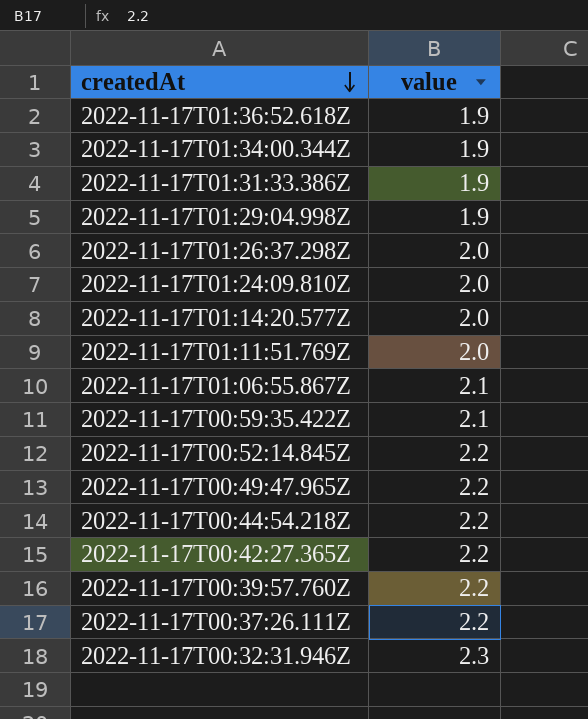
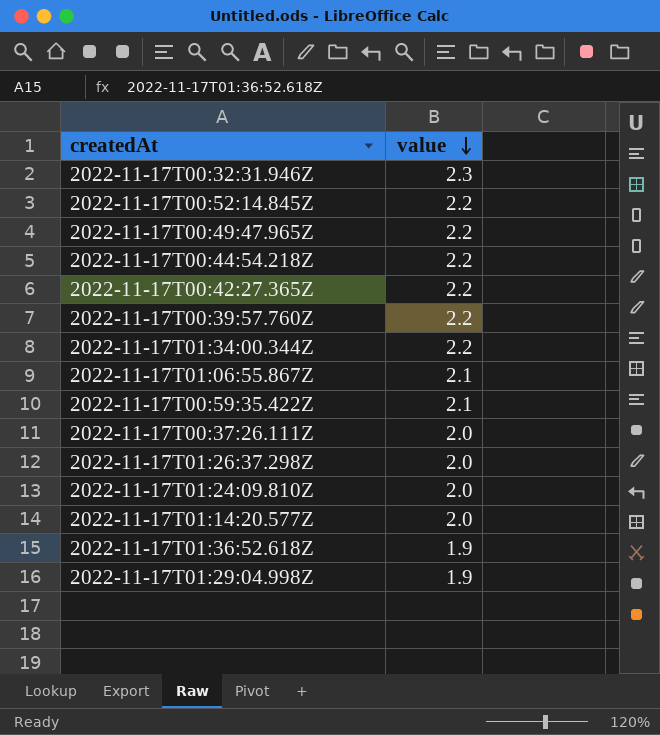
row order: createdAt descending -> value descending
row 2022-11-17T01:31:33.386Z: 1.9 -> none
row 2022-11-17T01:11:51.769Z: 2.0 -> none
2022-11-17T01:34:00.344Z | value: 1.9 -> 2.2
2022-11-17T00:37:26.111Z | value: 2.2 -> 2.0

